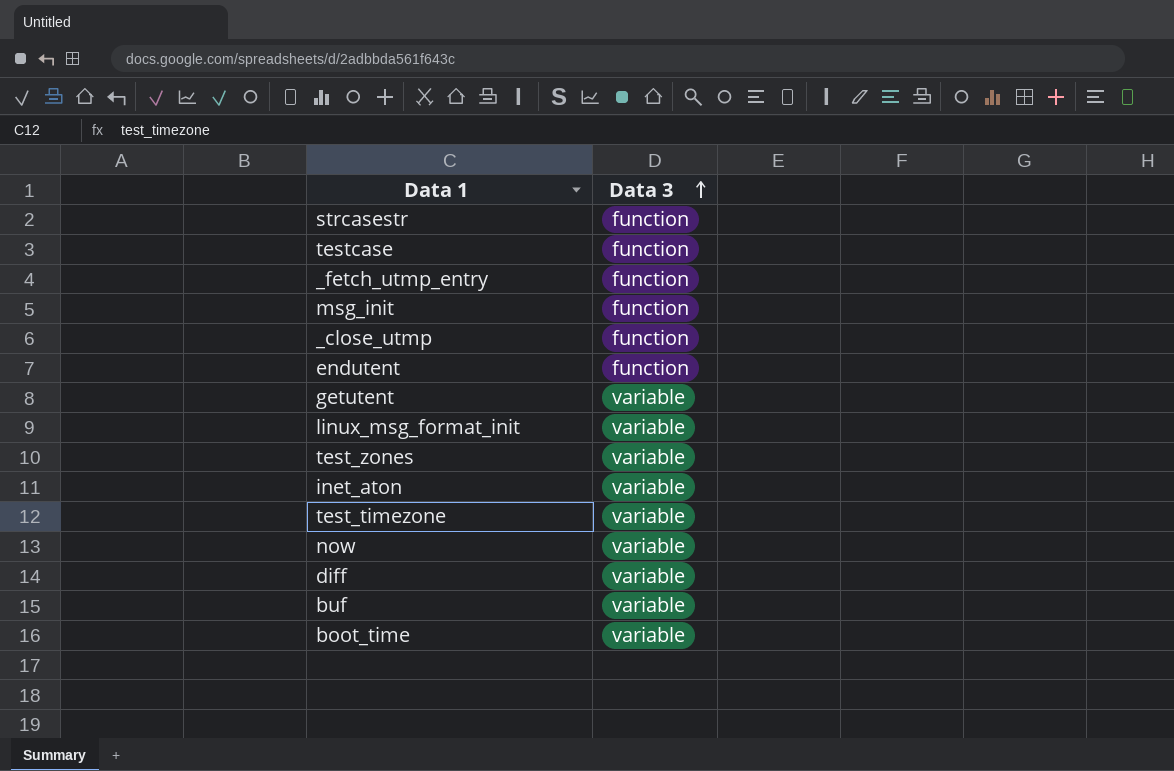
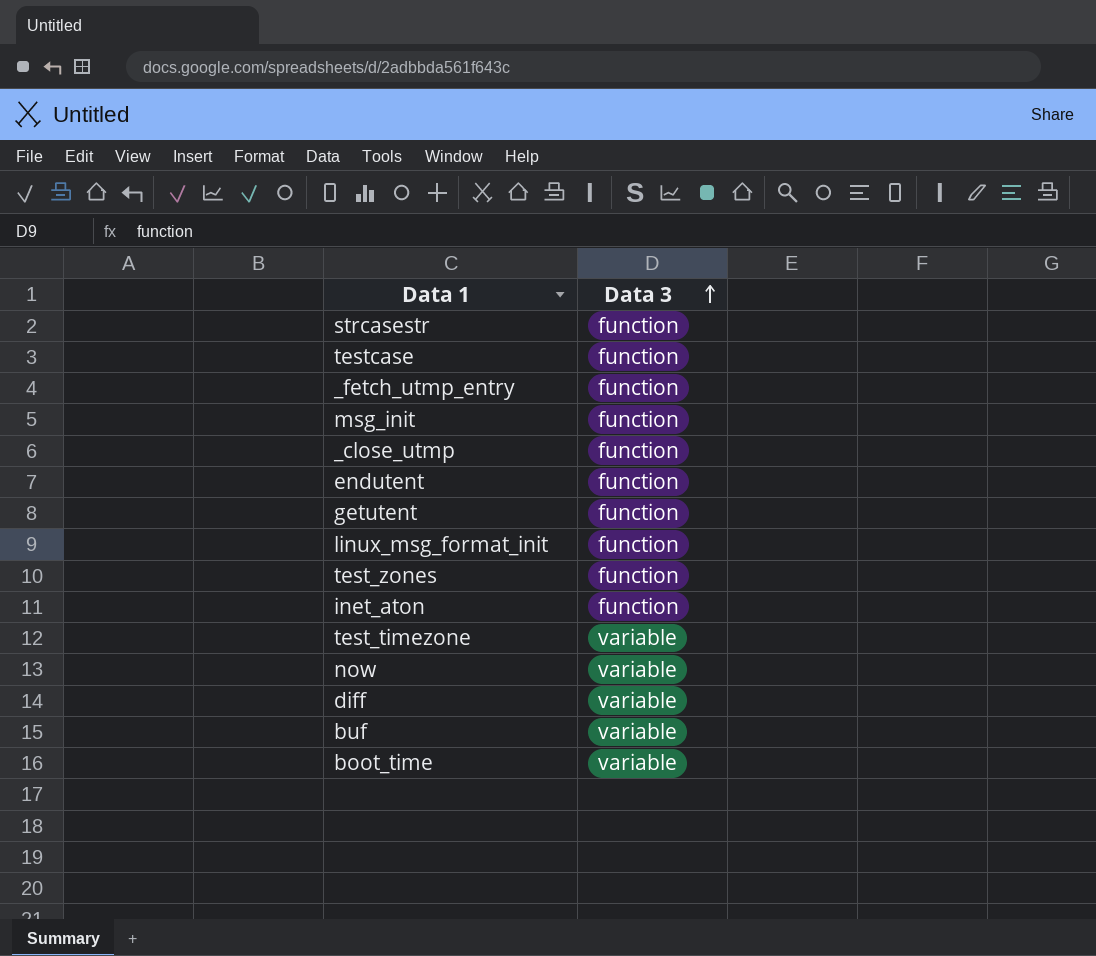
getutent | Data 3: variable -> function
linux_msg_format_init | Data 3: variable -> function
test_zones | Data 3: variable -> function
inet_aton | Data 3: variable -> function

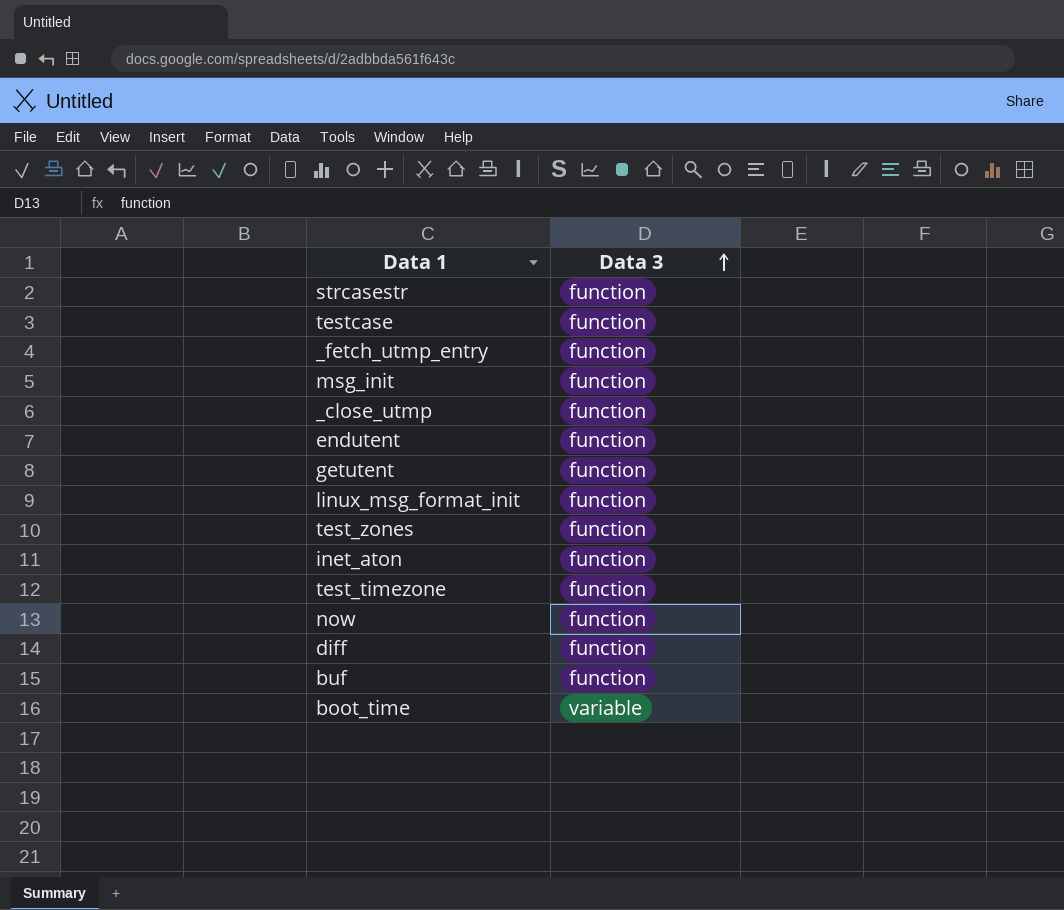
test_timezone | Data 3: variable -> function
now | Data 3: variable -> function
diff | Data 3: variable -> function
buf | Data 3: variable -> function

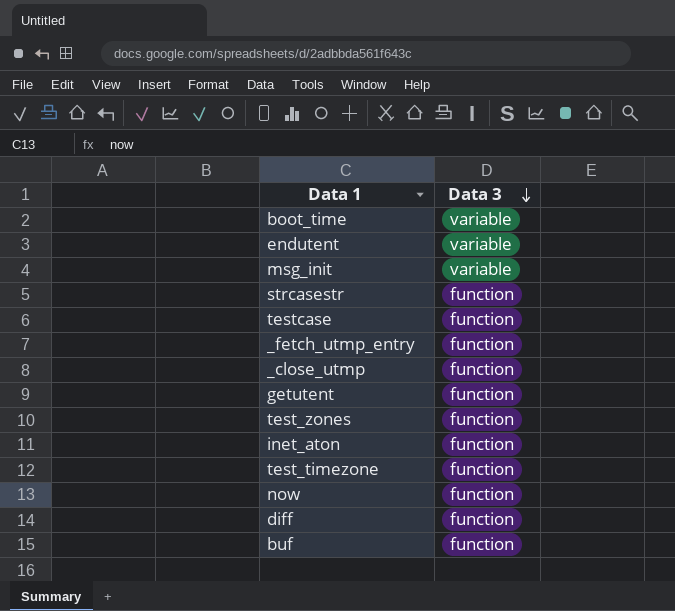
row order: Data 3 ascending -> Data 3 descending
row linux_msg_format_init: function -> none
endutent | Data 3: function -> variable
msg_init | Data 3: function -> variable

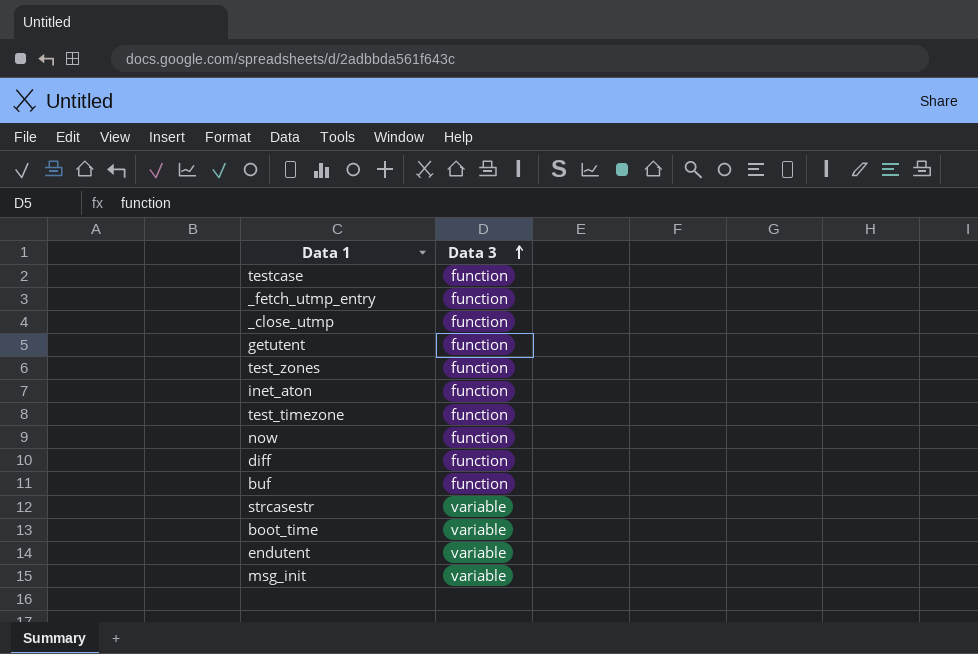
row order: Data 3 descending -> Data 3 ascending
strcasestr | Data 3: function -> variable

